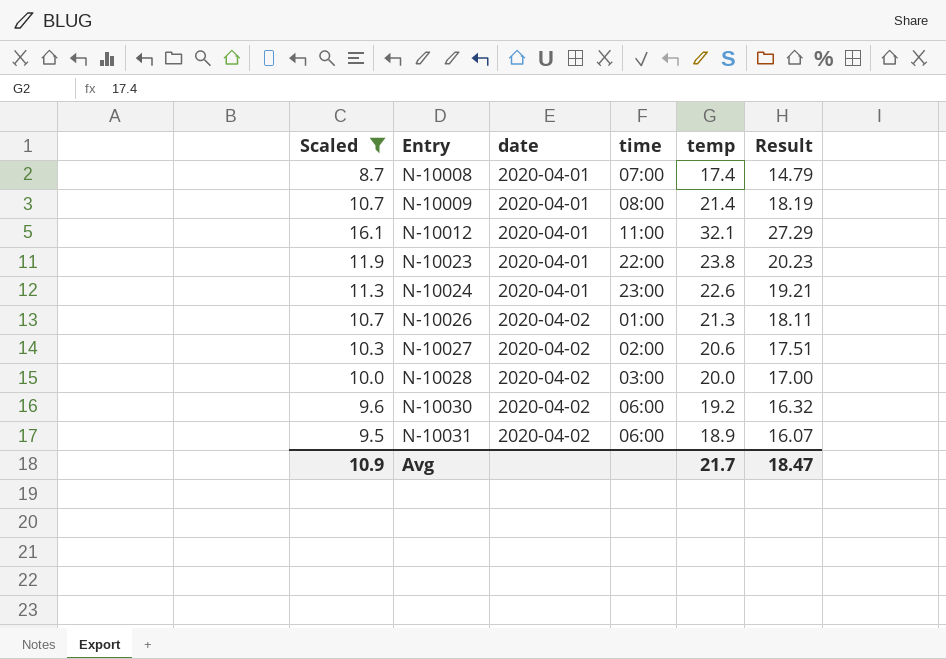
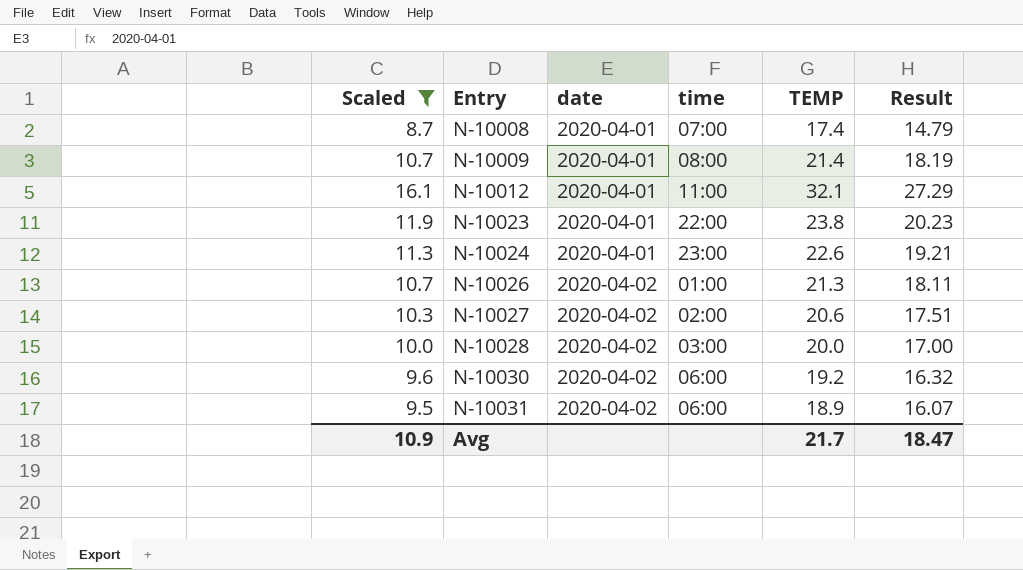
column name: temp -> TEMP

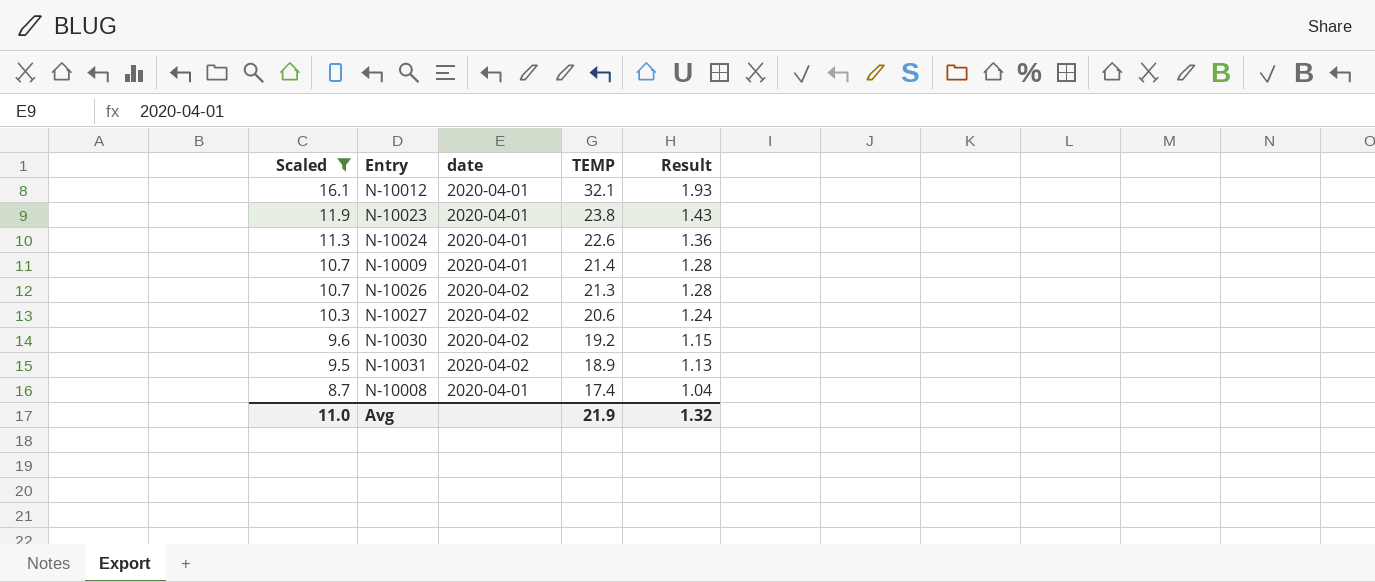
row order: Entry ascending -> Scaled descending
column time | position: 4 -> none
column Result | formula: [TEMP] * 0.85 -> [TEMP] * 0.06
row N-10028: 10.0 | 2020-04-02 | 03:00 | 20.0 | 17.00 -> none
Avg | Scaled: 10.9 -> 11.0
Avg | TEMP: 21.7 -> 21.9
Avg | Result: 18.47 -> 1.32

